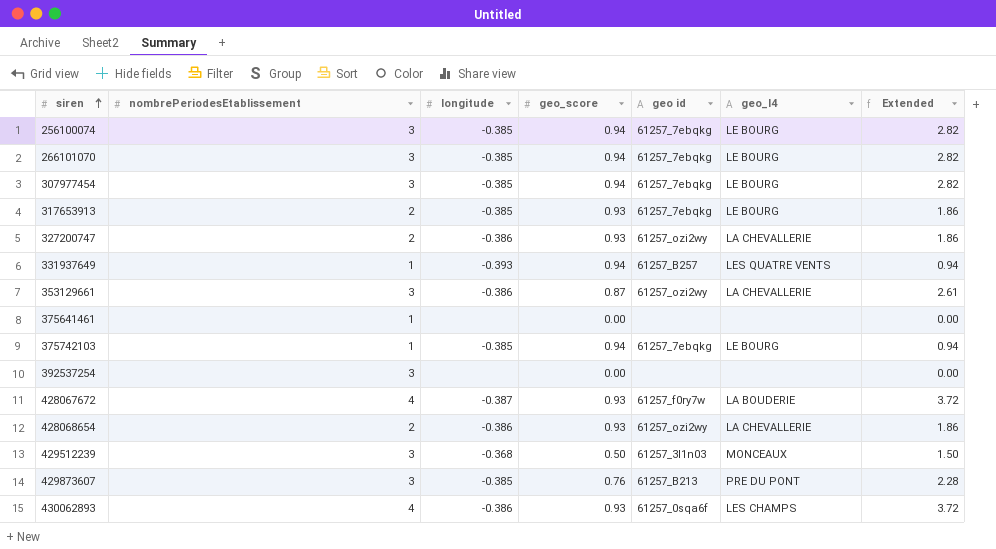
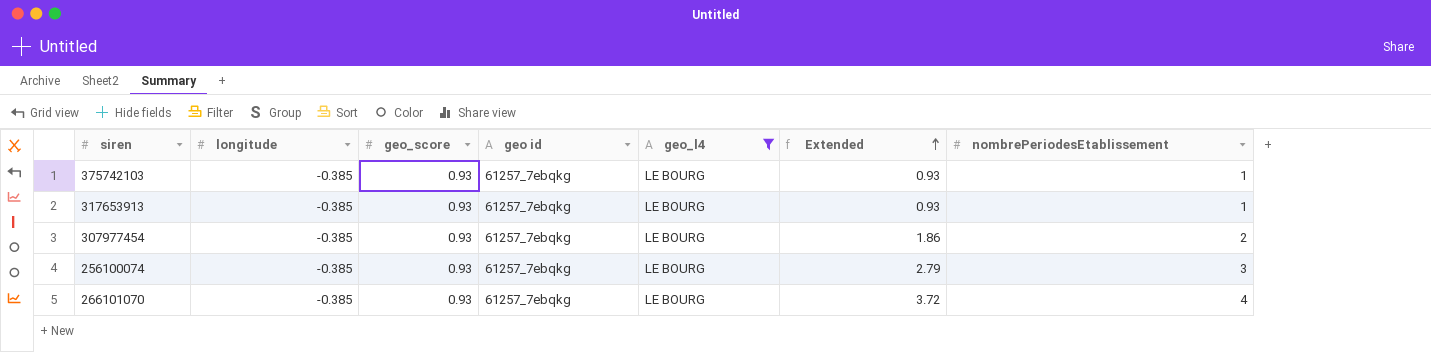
filter: none -> geo_l4 = LE BOURG
row order: siren ascending -> Extended ascending
column nombrePeriodesEtablissement | position: 2 -> 7
375742103 | geo_score: 0.94 -> 0.93
375742103 | Extended: 0.94 -> 0.93
317653913 | Extended: 1.86 -> 0.93
317653913 | nombrePeriodesEtablissement: 2 -> 1
307977454 | geo_score: 0.94 -> 0.93
307977454 | Extended: 2.82 -> 1.86
307977454 | nombrePeriodesEtablissement: 3 -> 2
256100074 | geo_score: 0.94 -> 0.93
256100074 | Extended: 2.82 -> 2.79
266101070 | geo_score: 0.94 -> 0.93
266101070 | Extended: 2.82 -> 3.72
266101070 | nombrePeriodesEtablissement: 3 -> 4

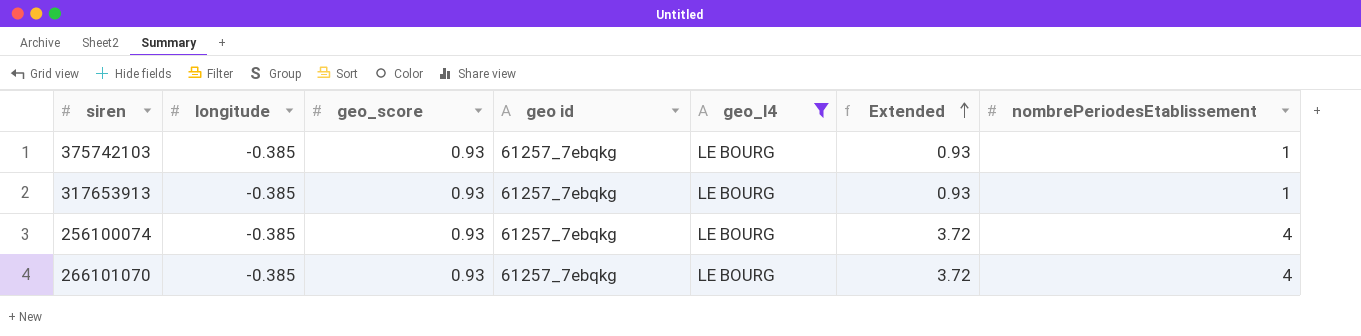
row 307977454: -0.385 | 0.93 | 61257_7ebqkg | LE BOURG | 1.86 | 2 -> none
256100074 | Extended: 2.79 -> 3.72
256100074 | nombrePeriodesEtablissement: 3 -> 4

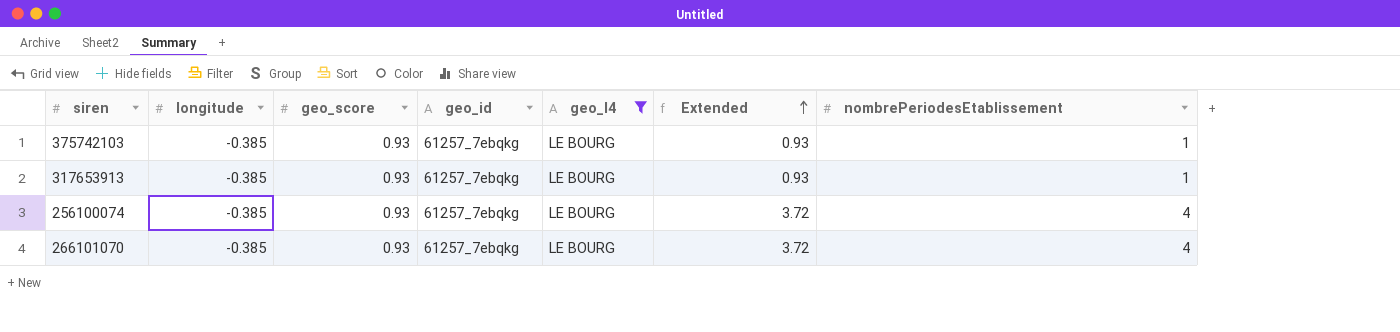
column name: geo id -> geo_id

